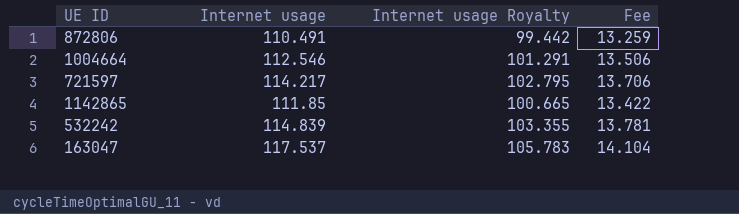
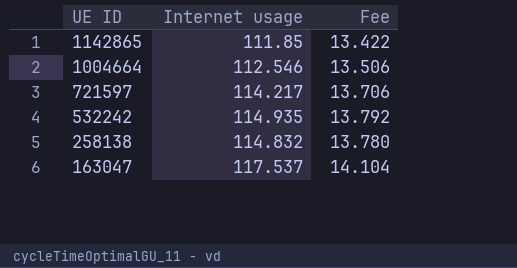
row order: none -> UE ID descending
column Internet usage Royalty | formula: [Internet usage] * 0.9 -> none
row 872806: 110.491 | 99.442 | 13.259 -> none
532242 | Internet usage: 114.839 -> 114.935
532242 | Fee: 13.781 -> 13.792
row 258138: none -> 114.832 | 13.780

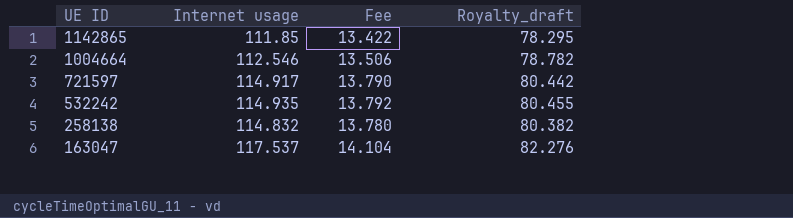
column Royalty_draft | formula: none -> [Internet usage] * 0.7
721597 | Internet usage: 114.217 -> 114.917
721597 | Fee: 13.706 -> 13.790

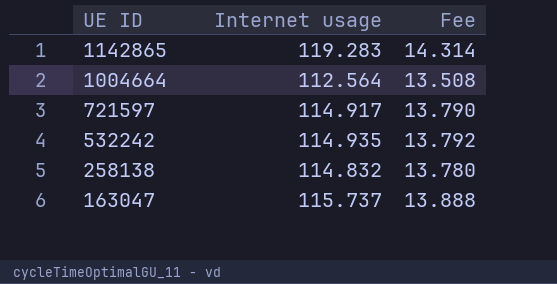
column Royalty_draft | formula: [Internet usage] * 0.7 -> none
1142865 | Internet usage: 111.85 -> 119.283
1142865 | Fee: 13.422 -> 14.314
1004664 | Internet usage: 112.546 -> 112.564
1004664 | Fee: 13.506 -> 13.508
163047 | Internet usage: 117.537 -> 115.737
163047 | Fee: 14.104 -> 13.888

